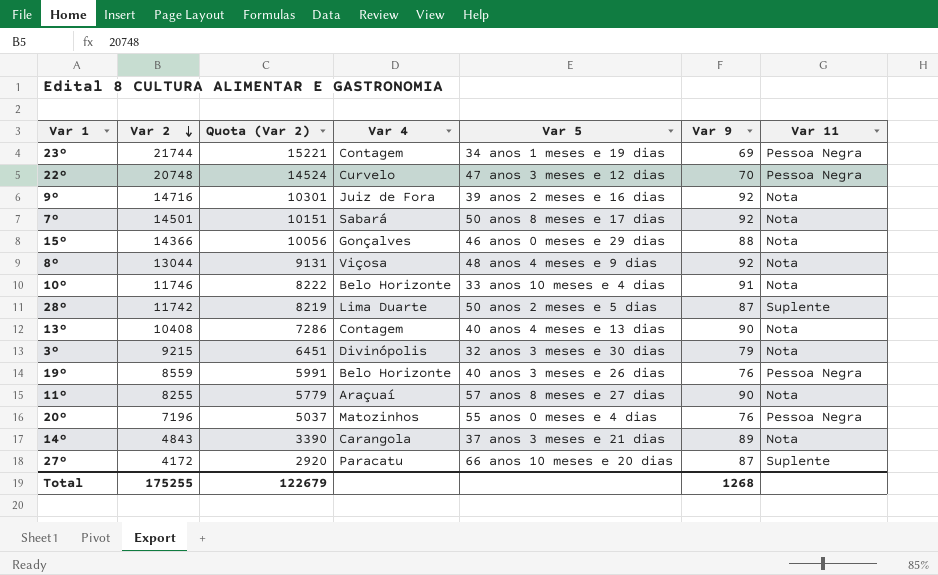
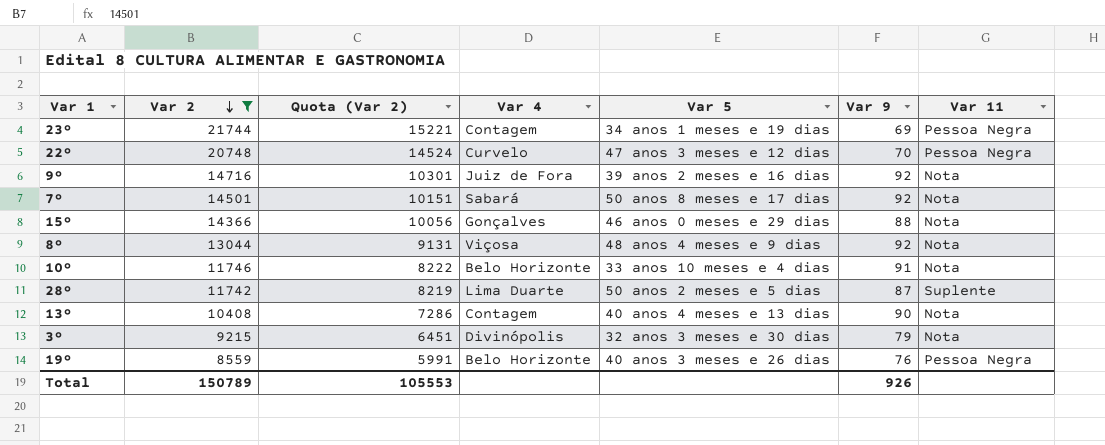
filter: none -> Var 2 >= 8559
Total | Var 2: 175255 -> 150789
Total | Quota (Var 2): 122679 -> 105553
Total | Var 9: 1268 -> 926

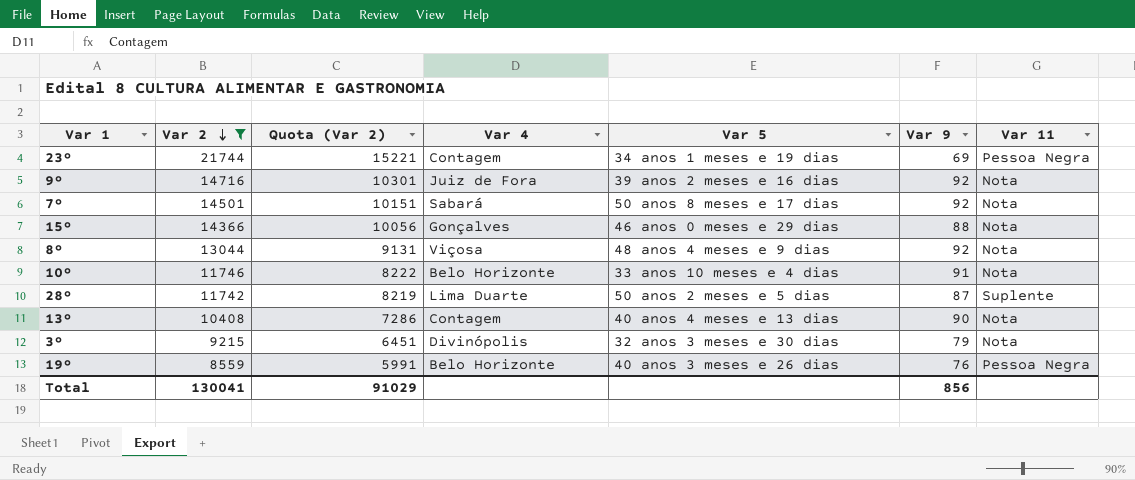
row 22º: 20748 | 14524 | Curvelo | 47 anos 3 meses e 12 dias | 70 | Pessoa Negra -> none
Total | Var 2: 150789 -> 130041
Total | Quota (Var 2): 105553 -> 91029
Total | Var 9: 926 -> 856

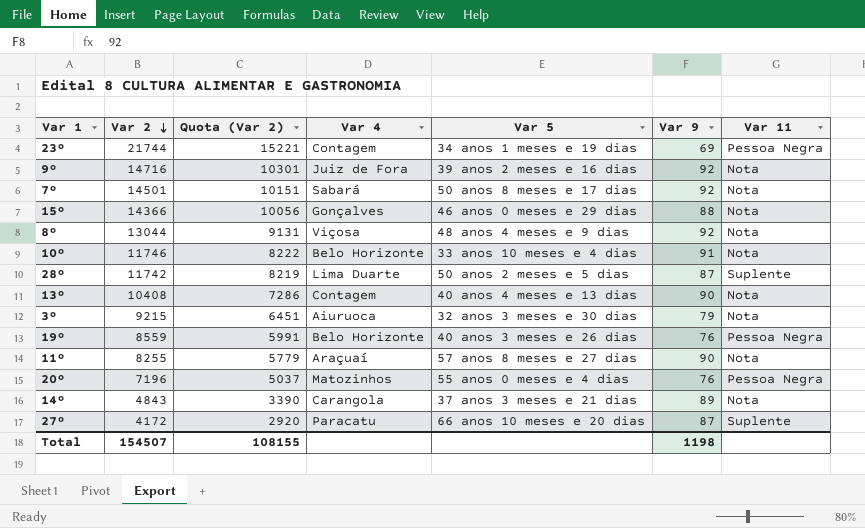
filter: Var 2 >= 8559 -> none
3º | Var 4: Divinópolis -> Aiuruoca
Total | Var 2: 130041 -> 154507
Total | Quota (Var 2): 91029 -> 108155
Total | Var 9: 856 -> 1198

